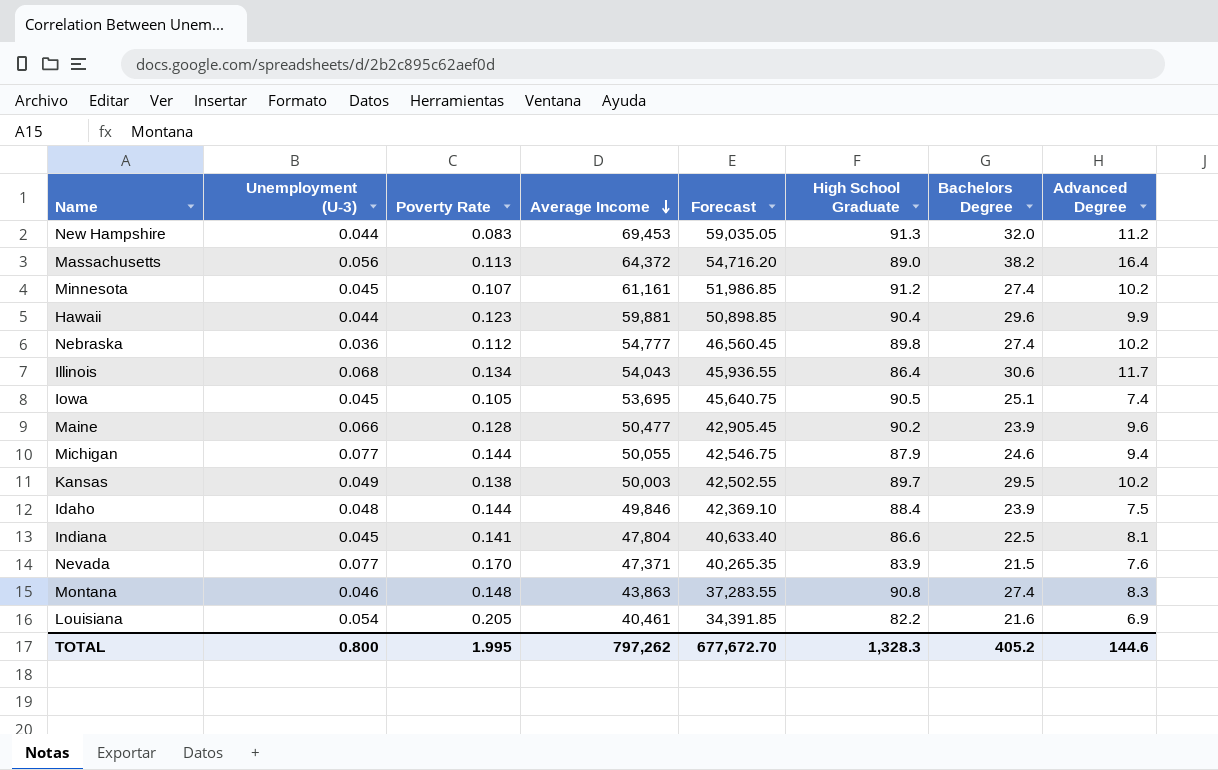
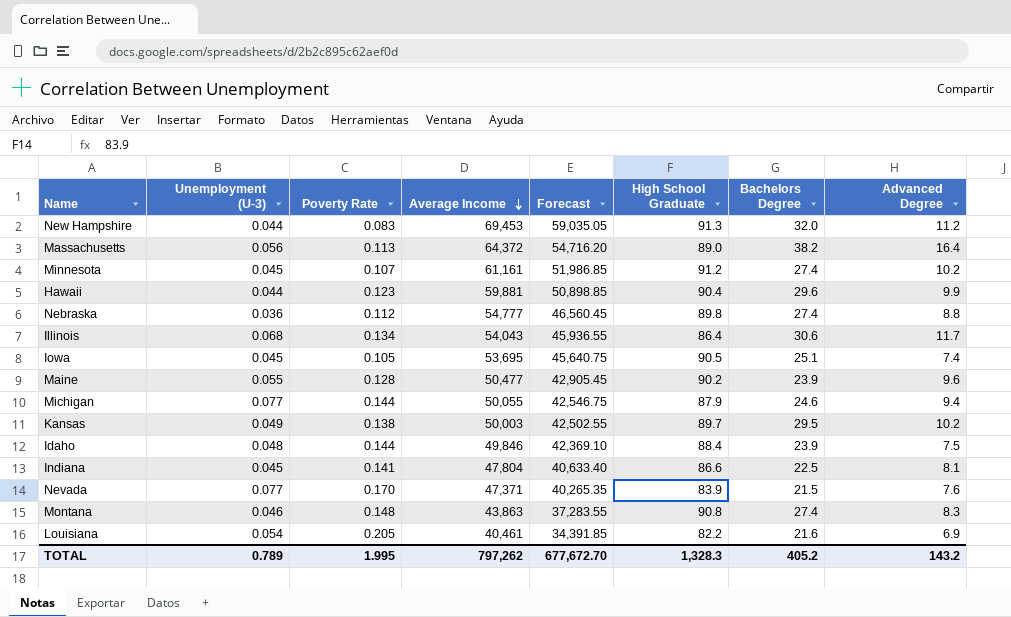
Nebraska | Advanced Degree: 10.2 -> 8.8
Maine | Unemployment (U-3): 0.066 -> 0.055
TOTAL | Unemployment (U-3): 0.800 -> 0.789
TOTAL | Advanced Degree: 144.6 -> 143.2

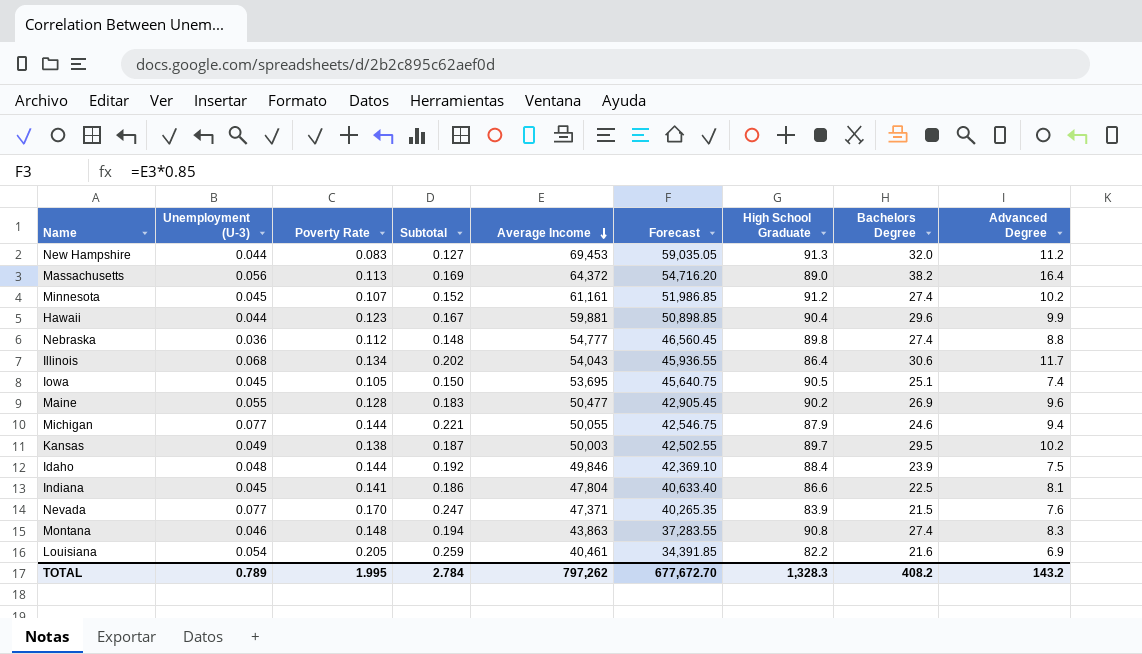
column Subtotal | formula: none -> [Unemployment (U-3)] + [Poverty Rate]
Maine | Bachelors Degree: 23.9 -> 26.9
TOTAL | Bachelors Degree: 405.2 -> 408.2

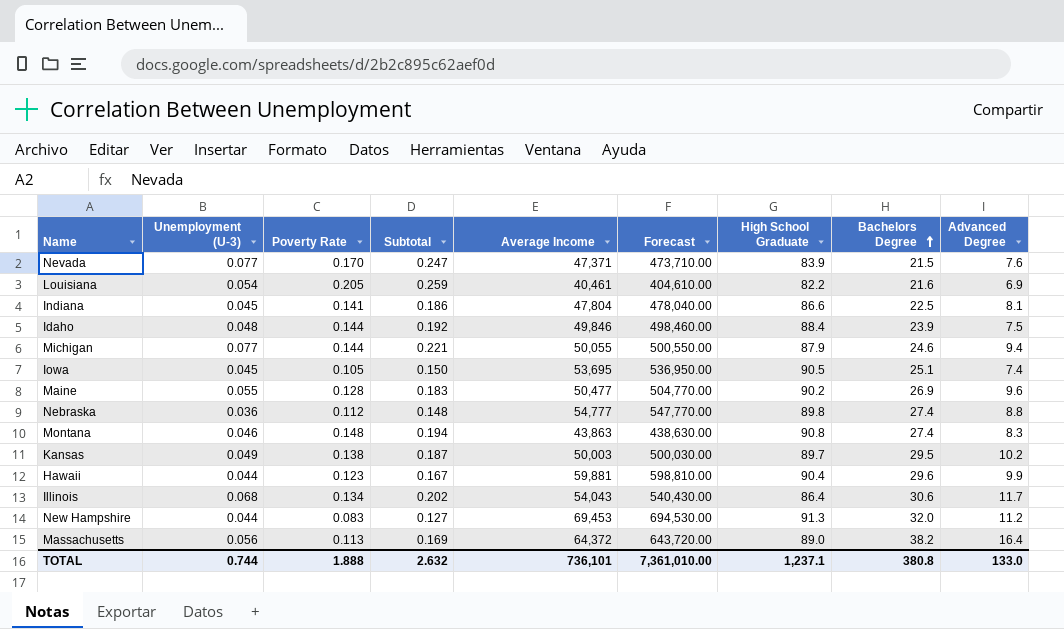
row order: Average Income descending -> Bachelors Degree ascending
column Forecast | formula: [Average Income] * 0.85 -> [Average Income] * 10
row Minnesota: 0.045 | 0.107 | 0.152 | 61,161 | 51,986.85 | 91.2 | 27.4 | 10.2 -> none
TOTAL | Unemployment (U-3): 0.789 -> 0.744
TOTAL | Poverty Rate: 1.995 -> 1.888
TOTAL | Subtotal: 2.784 -> 2.632
TOTAL | Average Income: 797,262 -> 736,101
TOTAL | Forecast: 677,672.70 -> 7,361,010.00
TOTAL | High School Graduate: 1,328.3 -> 1,237.1
TOTAL | Bachelors Degree: 408.2 -> 380.8
TOTAL | Advanced Degree: 143.2 -> 133.0

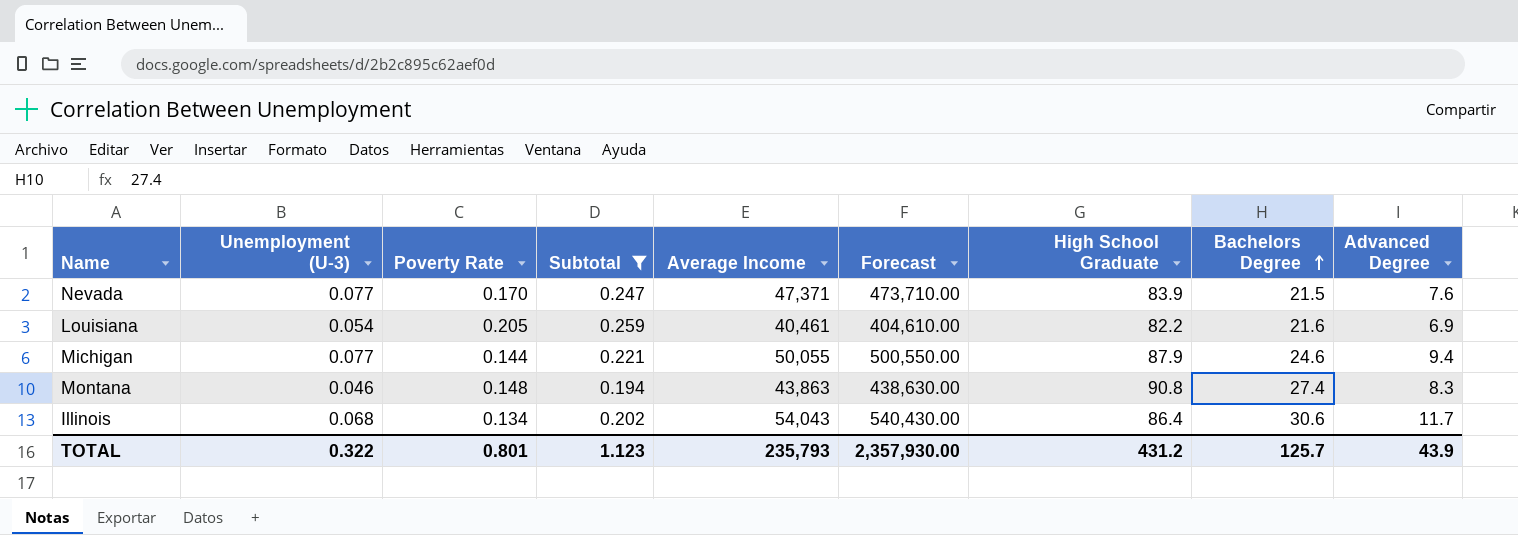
filter: none -> Subtotal >= 0.194
TOTAL | Unemployment (U-3): 0.744 -> 0.322
TOTAL | Poverty Rate: 1.888 -> 0.801
TOTAL | Subtotal: 2.632 -> 1.123
TOTAL | Average Income: 736,101 -> 235,793
TOTAL | Forecast: 7,361,010.00 -> 2,357,930.00
TOTAL | High School Graduate: 1,237.1 -> 431.2
TOTAL | Bachelors Degree: 380.8 -> 125.7
TOTAL | Advanced Degree: 133.0 -> 43.9

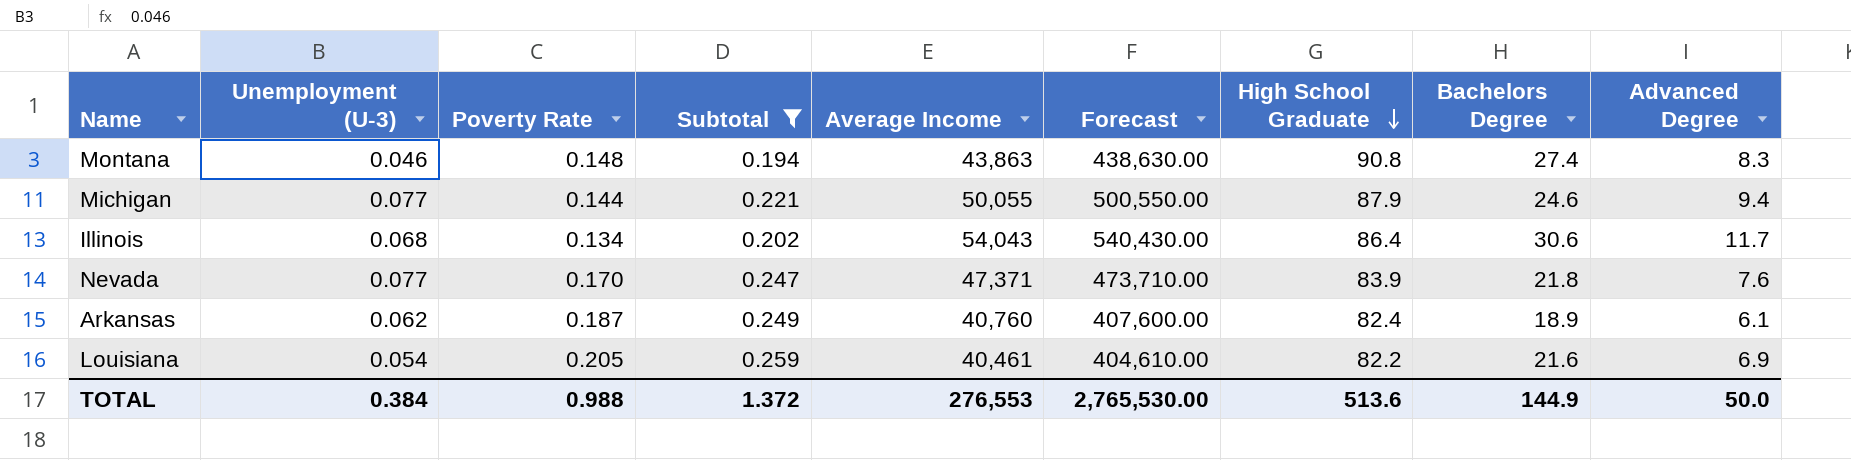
row order: Bachelors Degree ascending -> High School Graduate descending
Nevada | Bachelors Degree: 21.5 -> 21.8
row Arkansas: none -> 0.062 | 0.187 | 0.249 | 40,760 | 407,600.00 | 82.4 | 18.9 | 6.1
TOTAL | Unemployment (U-3): 0.322 -> 0.384
TOTAL | Poverty Rate: 0.801 -> 0.988
TOTAL | Subtotal: 1.123 -> 1.372
TOTAL | Average Income: 235,793 -> 276,553
TOTAL | Forecast: 2,357,930.00 -> 2,765,530.00
TOTAL | High School Graduate: 431.2 -> 513.6
TOTAL | Bachelors Degree: 125.7 -> 144.9
TOTAL | Advanced Degree: 43.9 -> 50.0

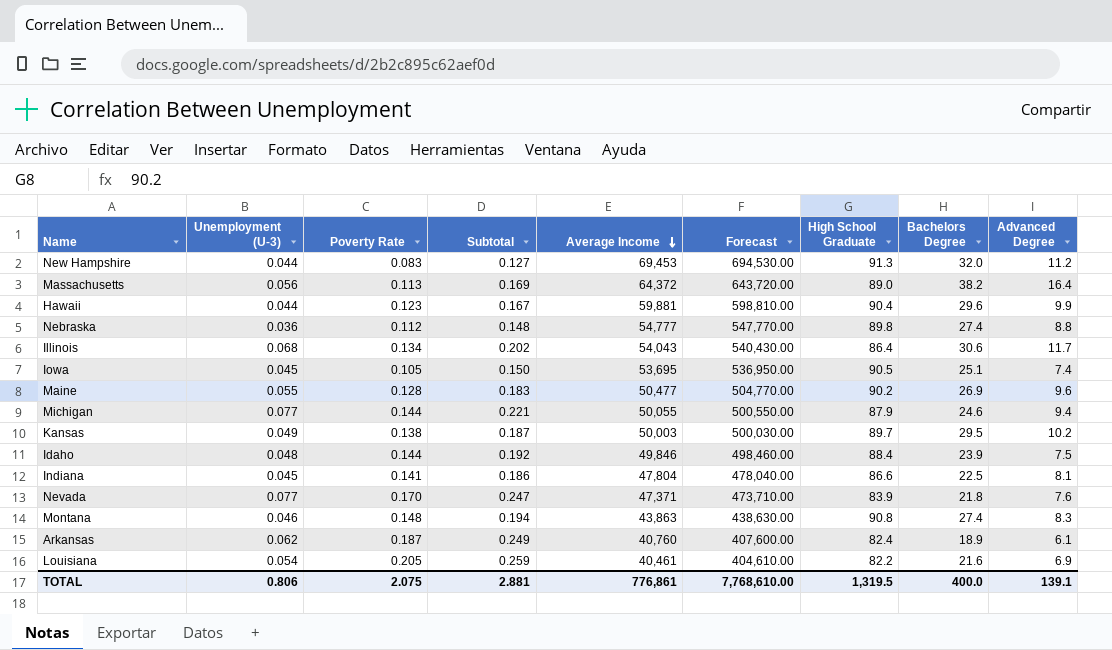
filter: Subtotal >= 0.194 -> none
row order: High School Graduate descending -> Average Income descending
TOTAL | Unemployment (U-3): 0.384 -> 0.806
TOTAL | Poverty Rate: 0.988 -> 2.075
TOTAL | Subtotal: 1.372 -> 2.881
TOTAL | Average Income: 276,553 -> 776,861
TOTAL | Forecast: 2,765,530.00 -> 7,768,610.00
TOTAL | High School Graduate: 513.6 -> 1,319.5
TOTAL | Bachelors Degree: 144.9 -> 400.0
TOTAL | Advanced Degree: 50.0 -> 139.1

